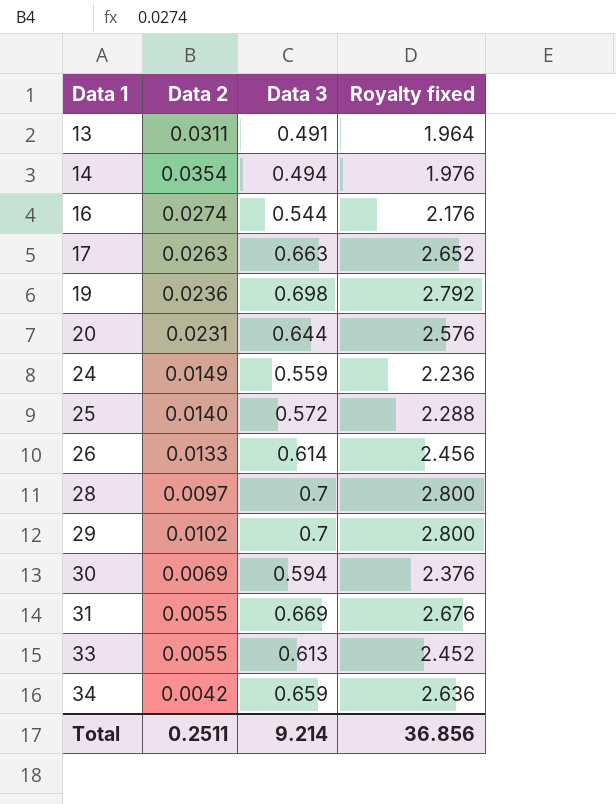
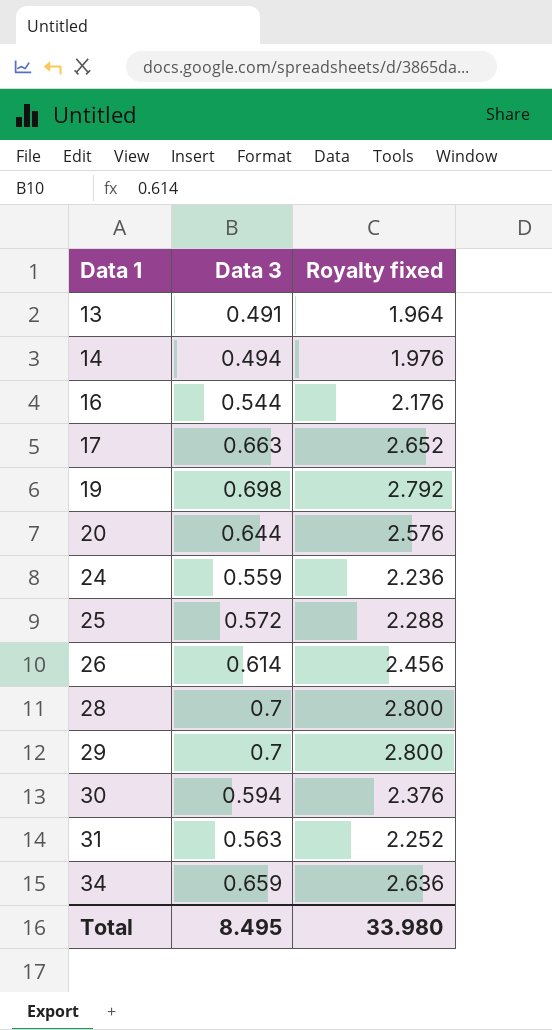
column Data 2 | position: 2 -> none
row 33: 0.0055 | 0.613 | 2.452 -> none
31 | Data 3: 0.669 -> 0.563
31 | Royalty fixed: 2.676 -> 2.252
Total | Data 3: 9.214 -> 8.495
Total | Royalty fixed: 36.856 -> 33.980

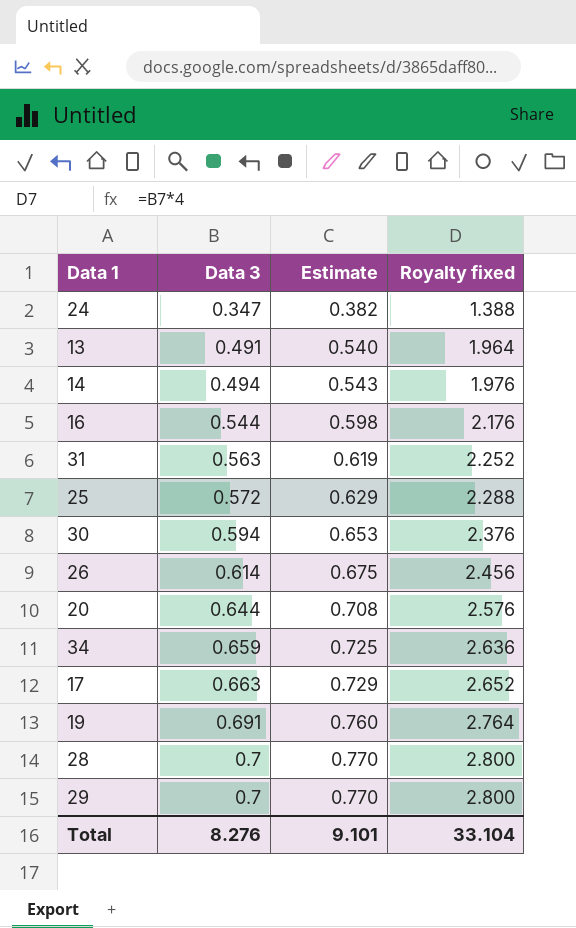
row order: Data 1 ascending -> Data 3 ascending
column Estimate | formula: none -> [Data 3] * 1.1
24 | Data 3: 0.559 -> 0.347
24 | Royalty fixed: 2.236 -> 1.388
19 | Data 3: 0.698 -> 0.691
19 | Royalty fixed: 2.792 -> 2.764
Total | Data 3: 8.495 -> 8.276
Total | Royalty fixed: 33.980 -> 33.104

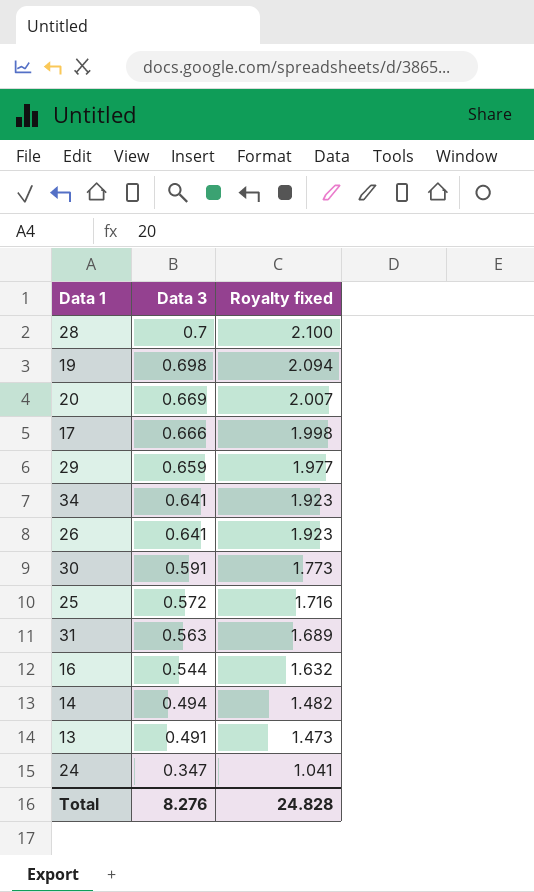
row order: Data 3 ascending -> Data 3 descending
column Estimate | formula: [Data 3] * 1.1 -> none
column Royalty fixed | formula: [Data 3] * 4 -> [Data 3] * 3
19 | Data 3: 0.691 -> 0.698
20 | Data 3: 0.644 -> 0.669
17 | Data 3: 0.663 -> 0.666
29 | Data 3: 0.7 -> 0.659
34 | Data 3: 0.659 -> 0.641
26 | Data 3: 0.614 -> 0.641
30 | Data 3: 0.594 -> 0.591
Total | Royalty fixed: 33.104 -> 24.828

